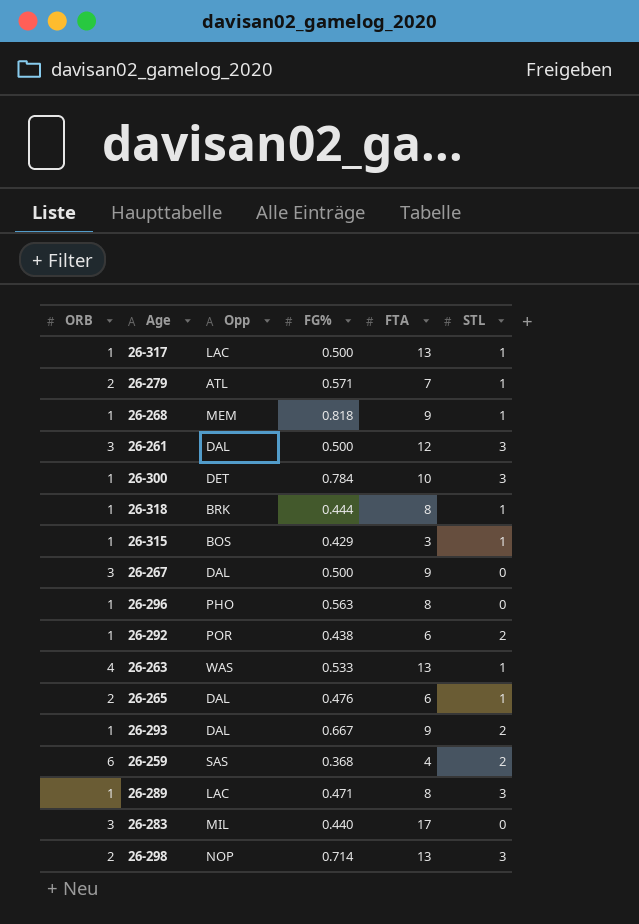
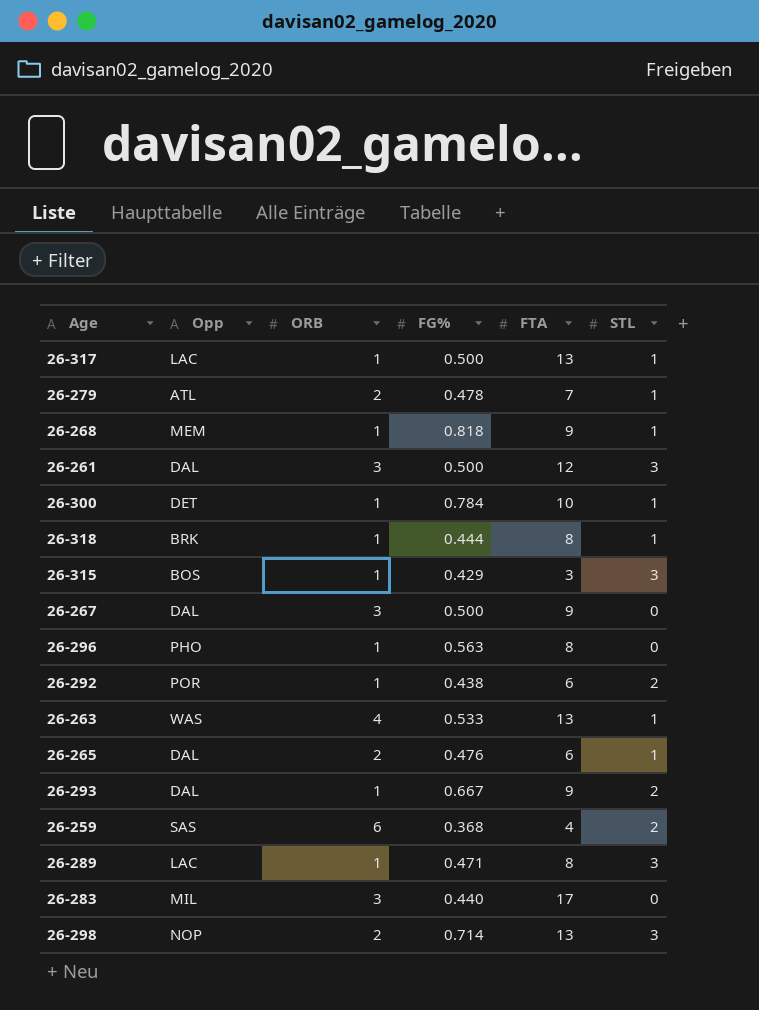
column ORB | position: 1 -> 3
26-279 | FG%: 0.571 -> 0.478
26-300 | STL: 3 -> 1
26-315 | STL: 1 -> 3

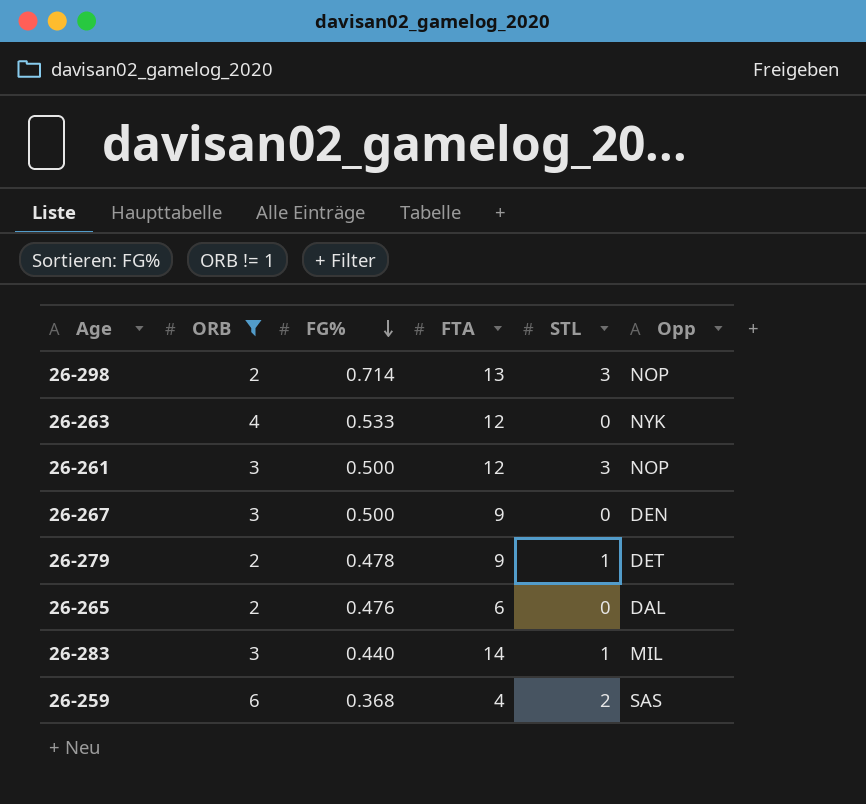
filter: none -> ORB != 1
row order: none -> FG% descending
column Opp | position: 2 -> 6
26-263 | FTA: 13 -> 12
26-263 | STL: 1 -> 0
26-263 | Opp: WAS -> NYK
26-261 | Opp: DAL -> NOP
26-267 | Opp: DAL -> DEN
26-279 | FTA: 7 -> 9
26-279 | Opp: ATL -> DET
26-265 | STL: 1 -> 0
26-283 | FTA: 17 -> 14
26-283 | STL: 0 -> 1

